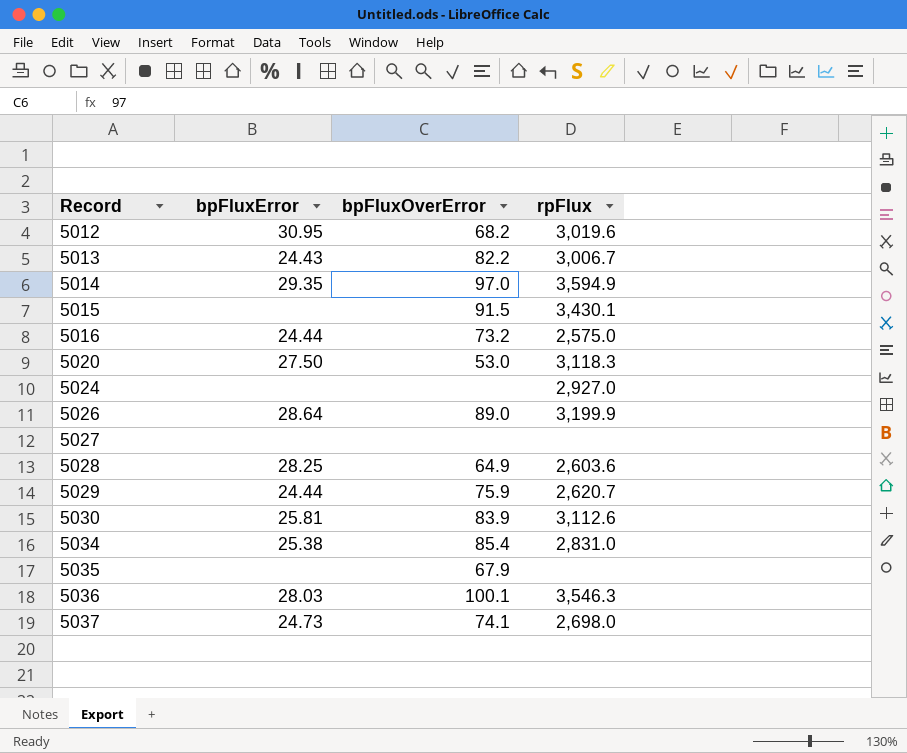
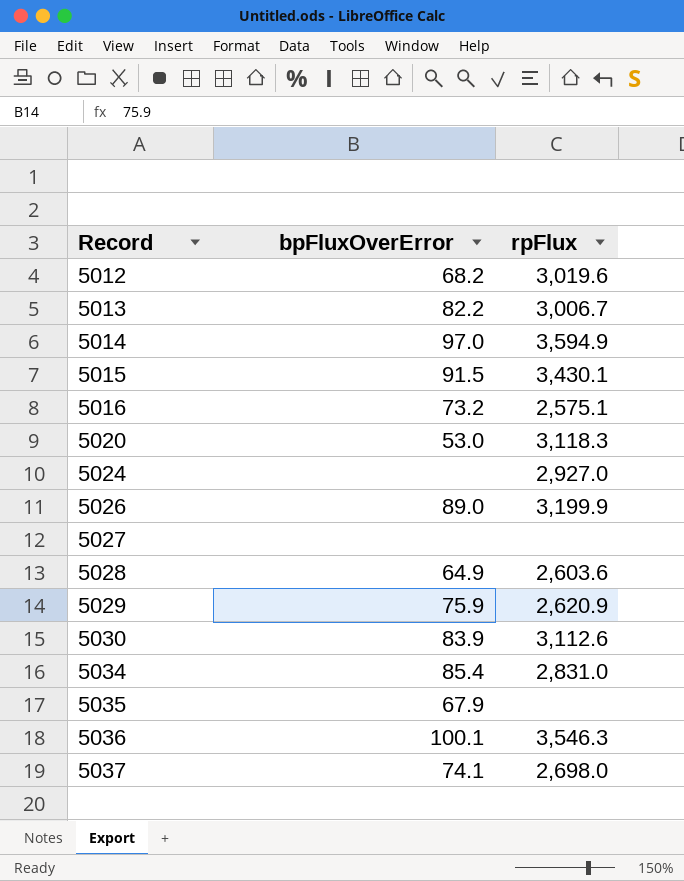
column bpFluxError | position: 2 -> none
5016 | rpFlux: 2,575.0 -> 2,575.1
5029 | rpFlux: 2,620.7 -> 2,620.9

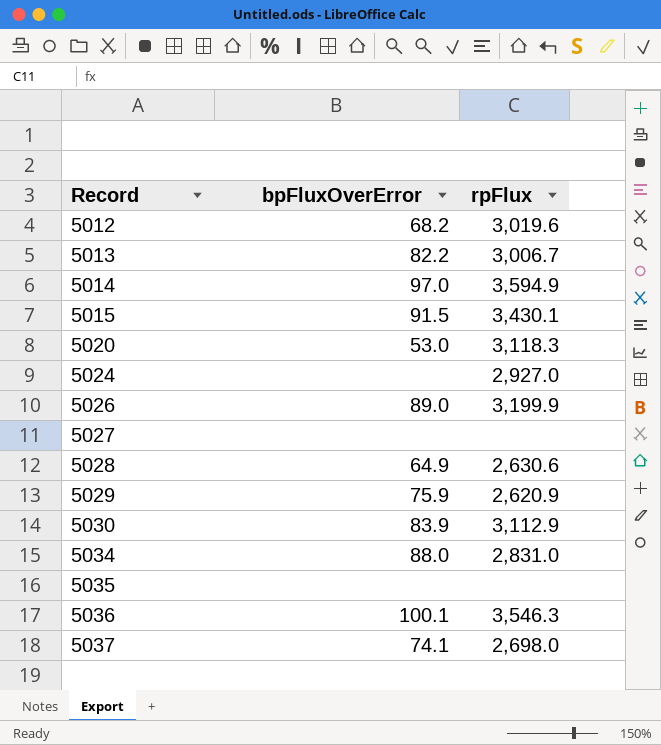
row 5016: 73.2 | 2,575.1 -> none
5028 | rpFlux: 2,603.6 -> 2,630.6
5030 | rpFlux: 3,112.6 -> 3,112.9
5034 | bpFluxOverError: 85.4 -> 88.0
5035 | bpFluxOverError: 67.9 -> none

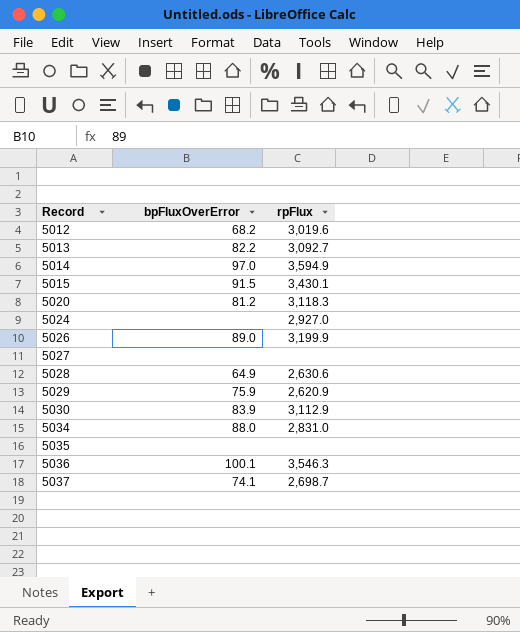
5013 | rpFlux: 3,006.7 -> 3,092.7
5020 | bpFluxOverError: 53.0 -> 81.2
5037 | rpFlux: 2,698.0 -> 2,698.7

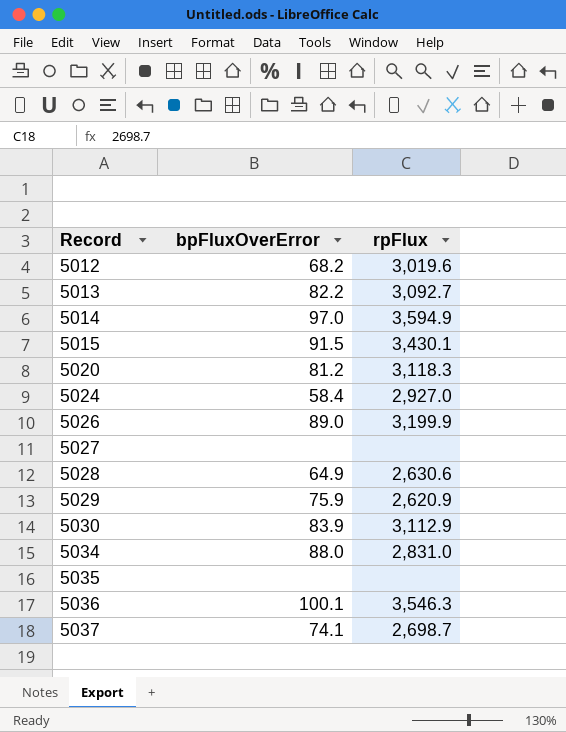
5024 | bpFluxOverError: none -> 58.4

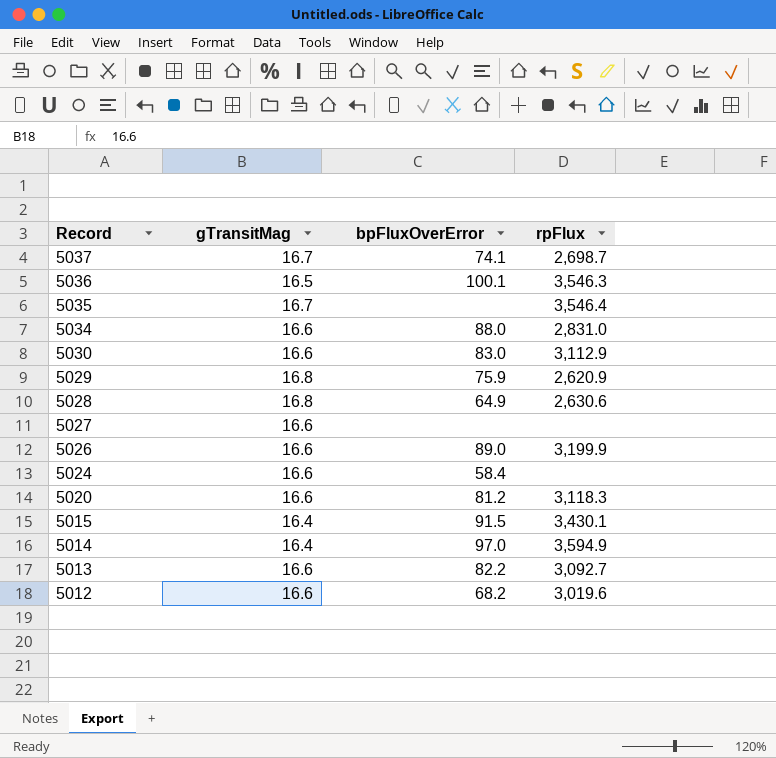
row order: Record ascending -> Record descending
column gTransitMag | position: none -> 2
5035 | rpFlux: none -> 3,546.4
5030 | bpFluxOverError: 83.9 -> 83.0
5024 | rpFlux: 2,927.0 -> none

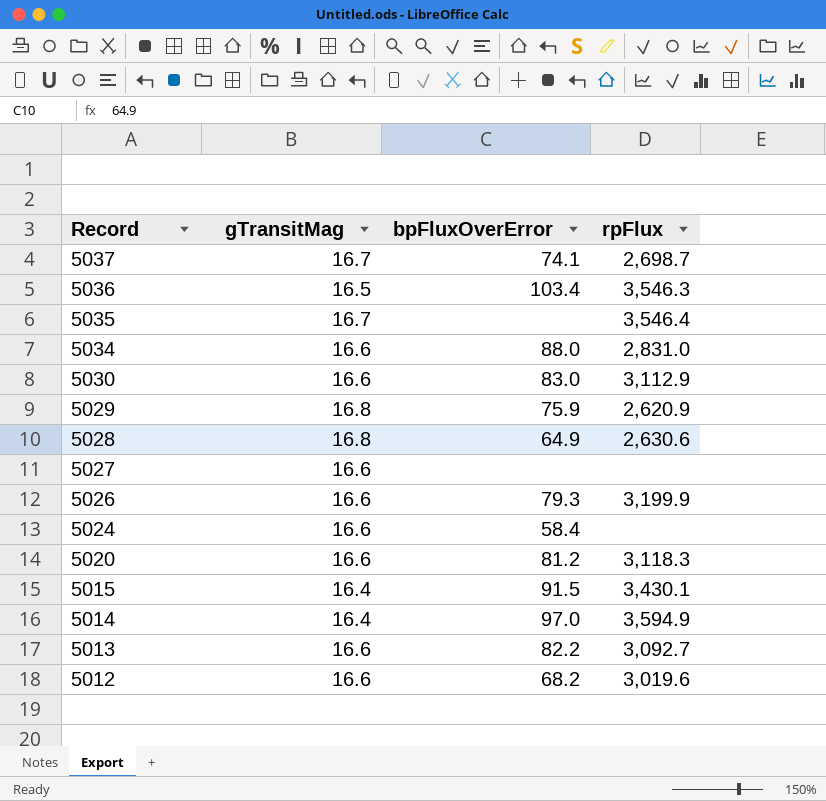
5036 | bpFluxOverError: 100.1 -> 103.4
5026 | bpFluxOverError: 89.0 -> 79.3

